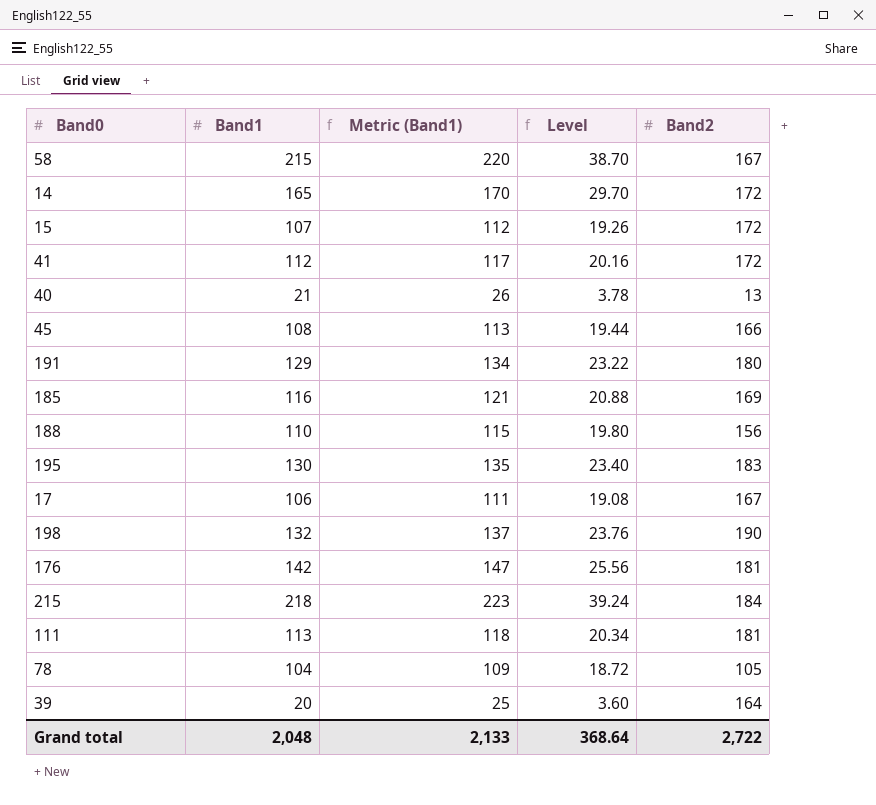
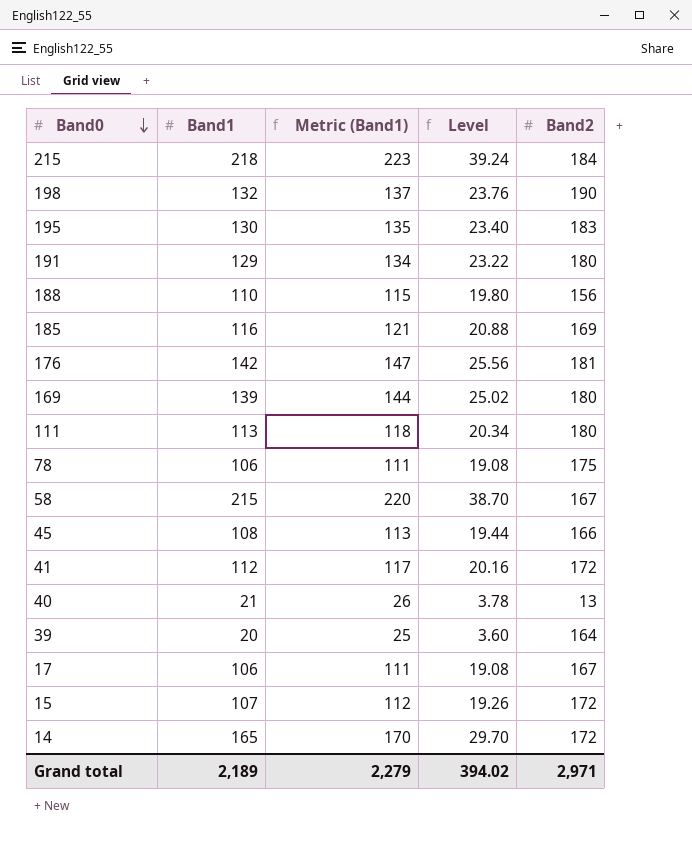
row order: none -> Band0 descending
row 169: none -> 139 | 144 | 25.02 | 180
111 | Band2: 181 -> 180
78 | Band1: 104 -> 106
78 | Metric (Band1): 109 -> 111
78 | Level: 18.72 -> 19.08
78 | Band2: 105 -> 175
Grand total | Band1: 2,048 -> 2,189
Grand total | Metric (Band1): 2,133 -> 2,279
Grand total | Level: 368.64 -> 394.02
Grand total | Band2: 2,722 -> 2,971

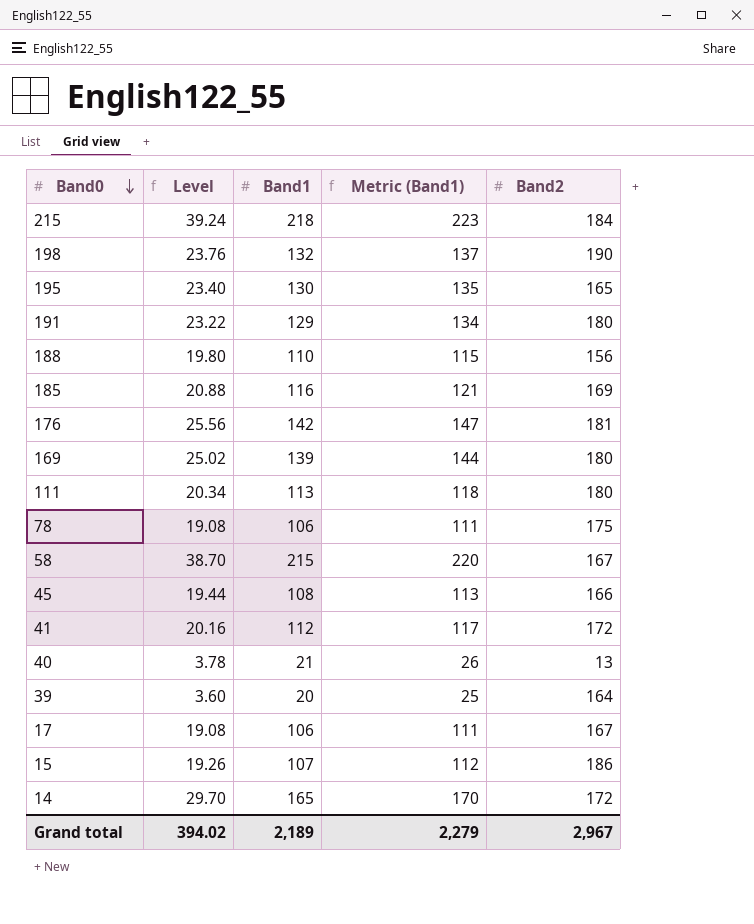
column Level | position: 4 -> 2
195 | Band2: 183 -> 165
15 | Band2: 172 -> 186
Grand total | Band2: 2,971 -> 2,967

